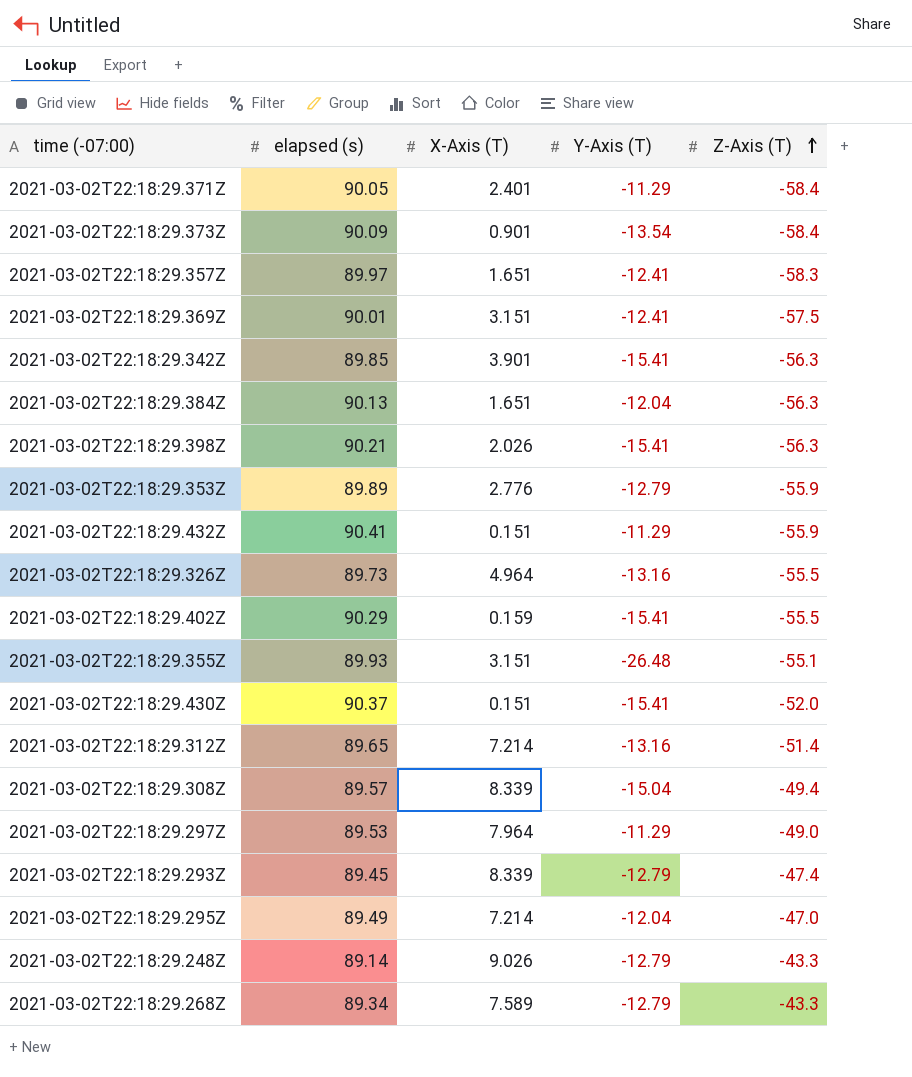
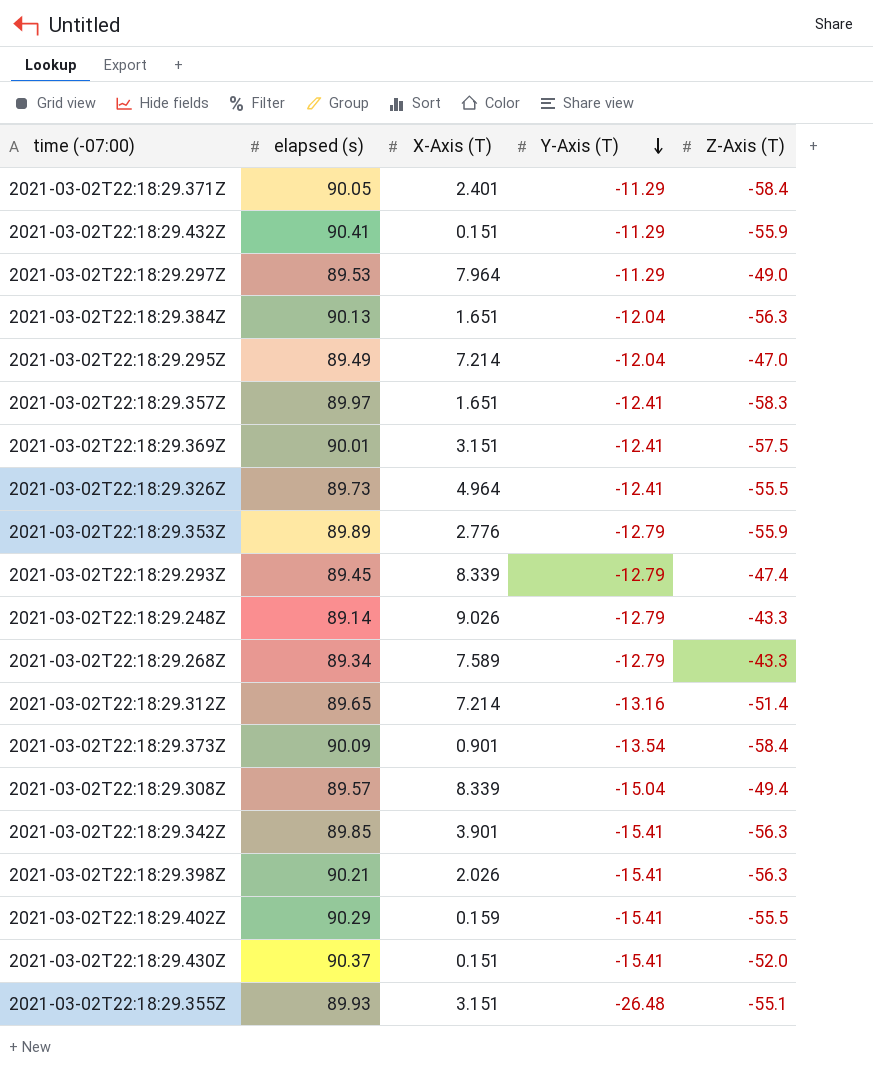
row order: Z-Axis (T) ascending -> Y-Axis (T) descending
2021-03-02T22:18:29.326Z | Y-Axis (T): -13.16 -> -12.41

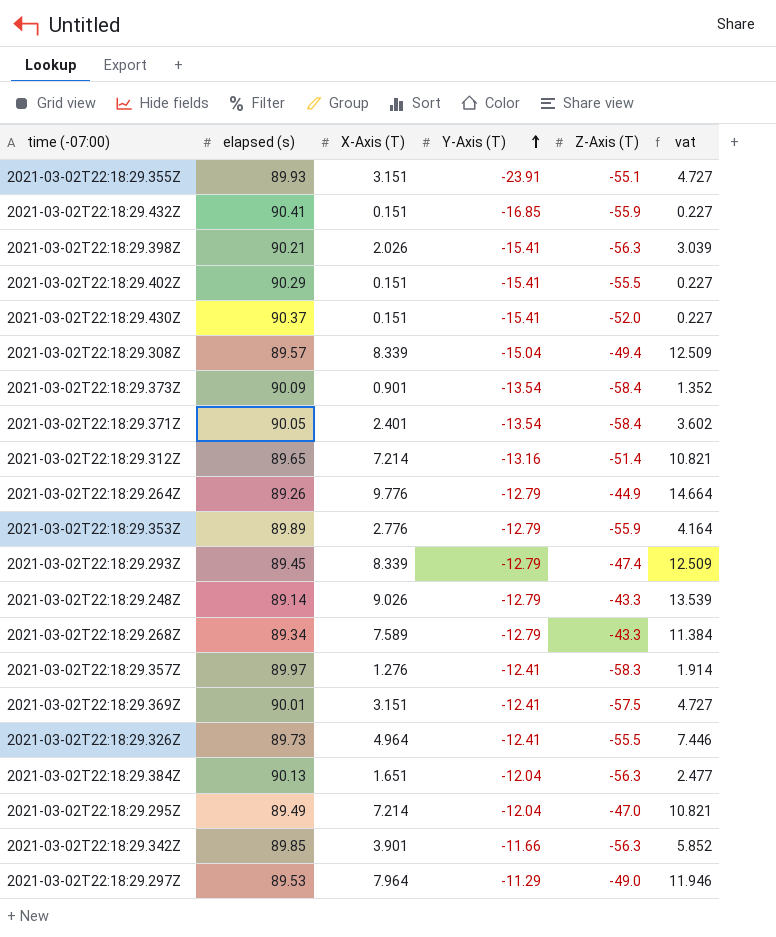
row order: Y-Axis (T) descending -> Y-Axis (T) ascending
column vat | formula: none -> [X-Axis (T)] * 1.5
2021-03-02T22:18:29.355Z | Y-Axis (T): -26.48 -> -23.91
2021-03-02T22:18:29.432Z | Y-Axis (T): -11.29 -> -16.85
2021-03-02T22:18:29.402Z | X-Axis (T): 0.159 -> 0.151
2021-03-02T22:18:29.371Z | Y-Axis (T): -11.29 -> -13.54
row 2021-03-02T22:18:29.264Z: none -> 89.26 | 9.776 | -12.79 | -44.9 | 14.664
2021-03-02T22:18:29.357Z | X-Axis (T): 1.651 -> 1.276
2021-03-02T22:18:29.342Z | Y-Axis (T): -15.41 -> -11.66

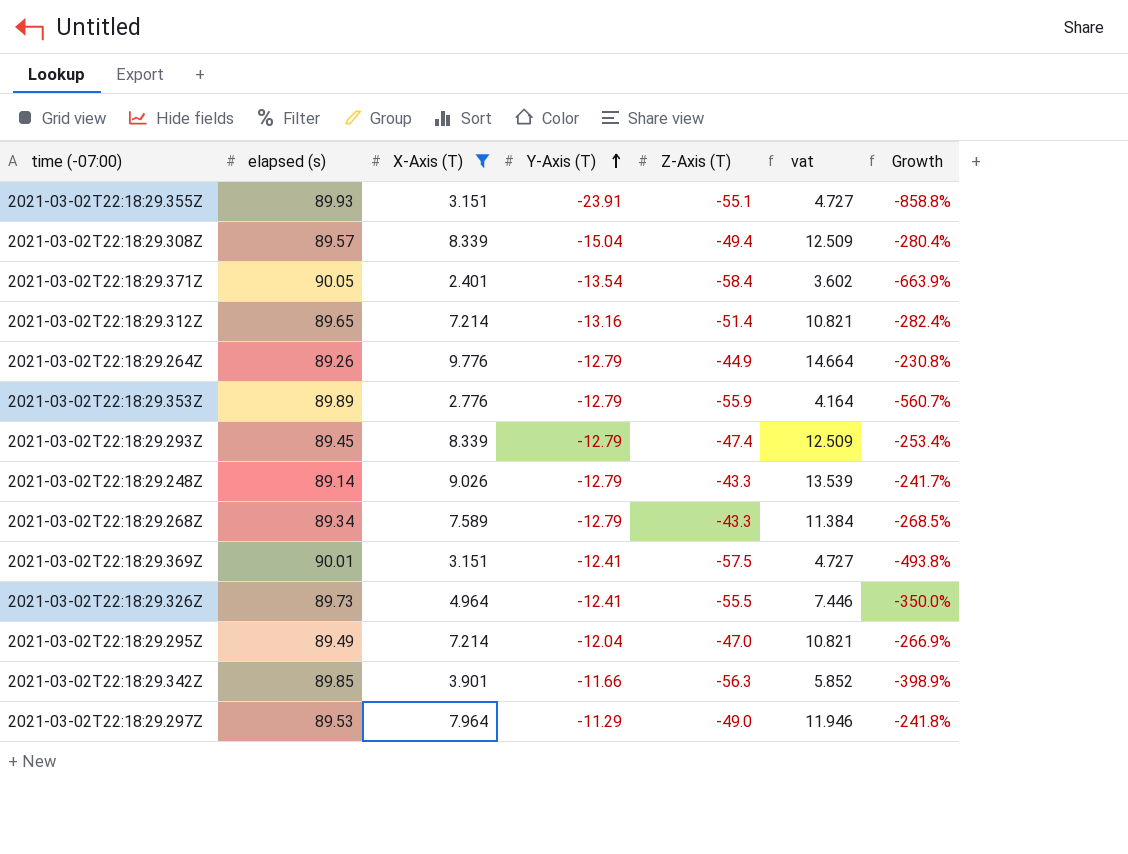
filter: none -> X-Axis (T) >= 2.401
column Growth | formula: none -> ([Y-Axis (T)] - [X-Axis (T)]) / [X-Axis (T)]

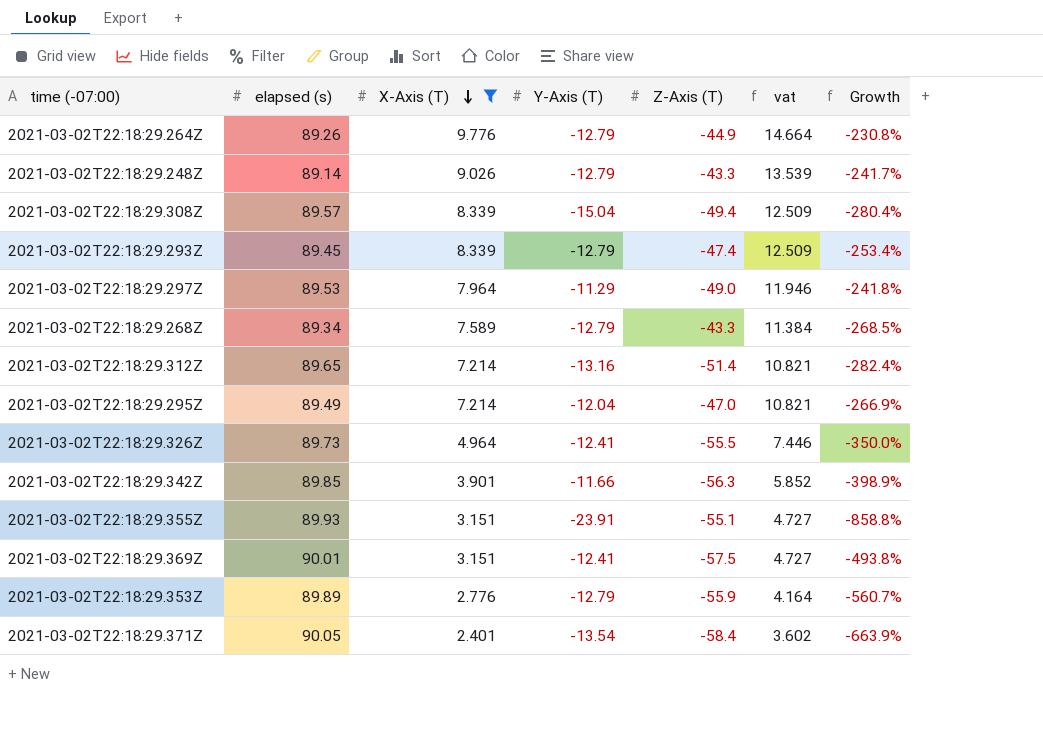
row order: Y-Axis (T) ascending -> X-Axis (T) descending

